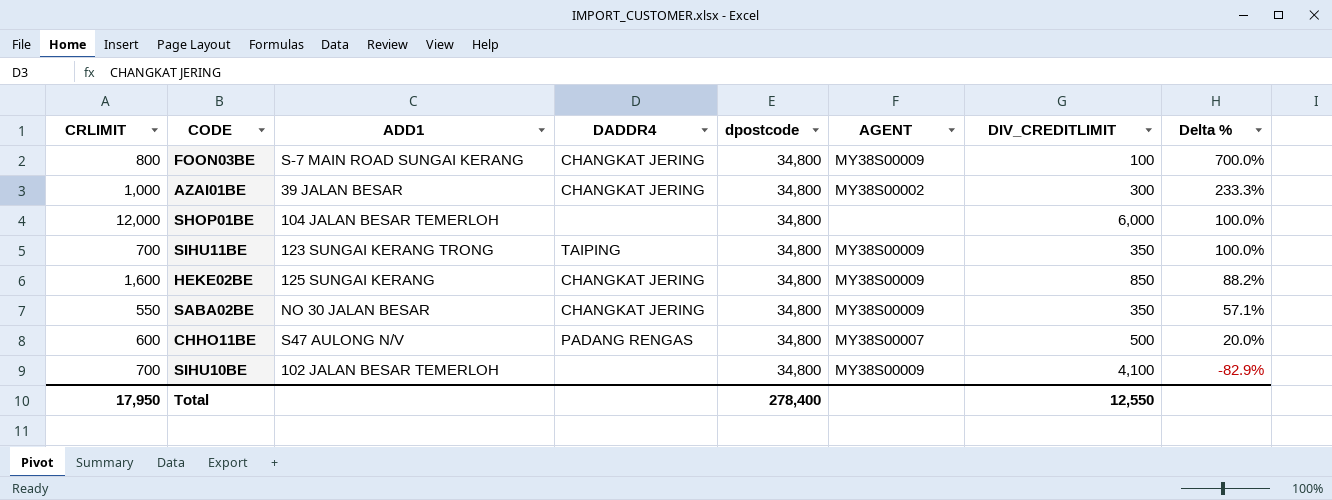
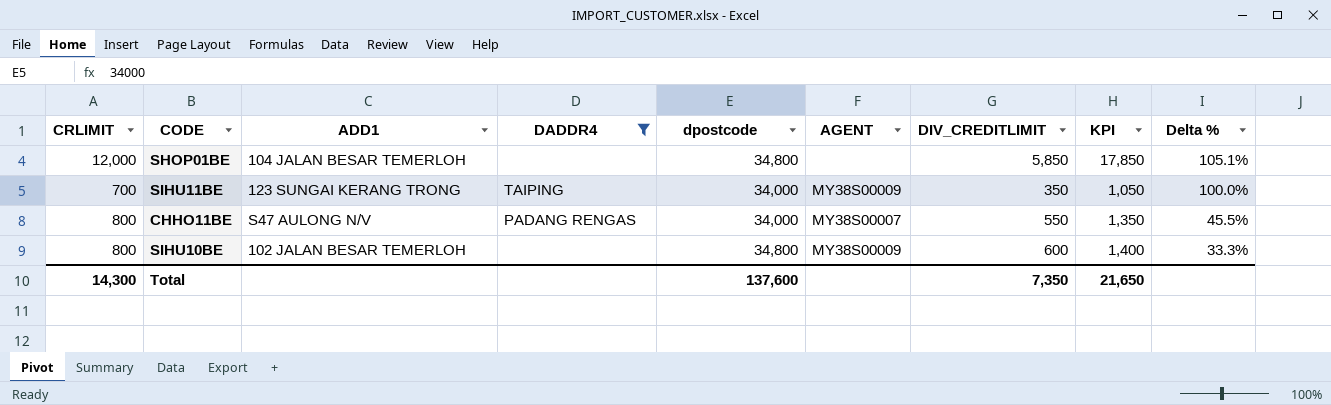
filter: none -> DADDR4 != CHANGKAT JERING
column KPI | formula: none -> [CRLIMIT] + [DIV_CREDITLIMIT]
SHOP01BE | DIV_CREDITLIMIT: 6,000 -> 5,850
SHOP01BE | Delta %: 100.0% -> 105.1%
SIHU11BE | dpostcode: 34,800 -> 34,000
CHHO11BE | CRLIMIT: 600 -> 800
CHHO11BE | dpostcode: 34,800 -> 34,000
CHHO11BE | DIV_CREDITLIMIT: 500 -> 550
CHHO11BE | Delta %: 20.0% -> 45.5%
SIHU10BE | CRLIMIT: 700 -> 800
SIHU10BE | DIV_CREDITLIMIT: 4,100 -> 600
SIHU10BE | Delta %: -82.9% -> 33.3%
Total | CRLIMIT: 17,950 -> 14,300
Total | dpostcode: 278,400 -> 137,600
Total | DIV_CREDITLIMIT: 12,550 -> 7,350

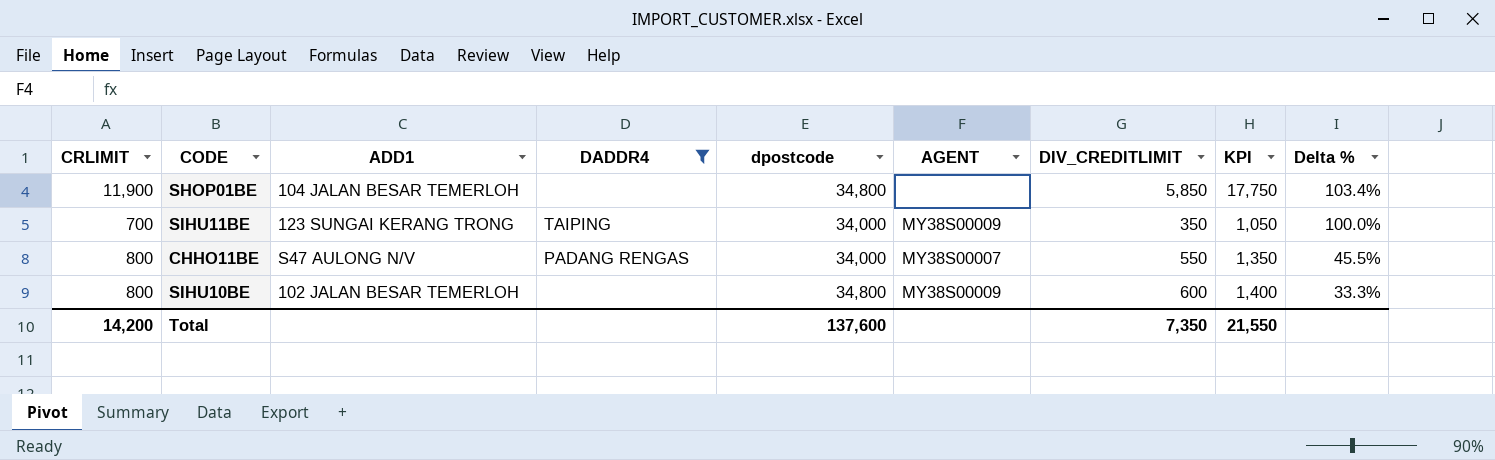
SHOP01BE | CRLIMIT: 12,000 -> 11,900
SHOP01BE | KPI: 17,850 -> 17,750
SHOP01BE | Delta %: 105.1% -> 103.4%
Total | CRLIMIT: 14,300 -> 14,200
Total | KPI: 21,650 -> 21,550

